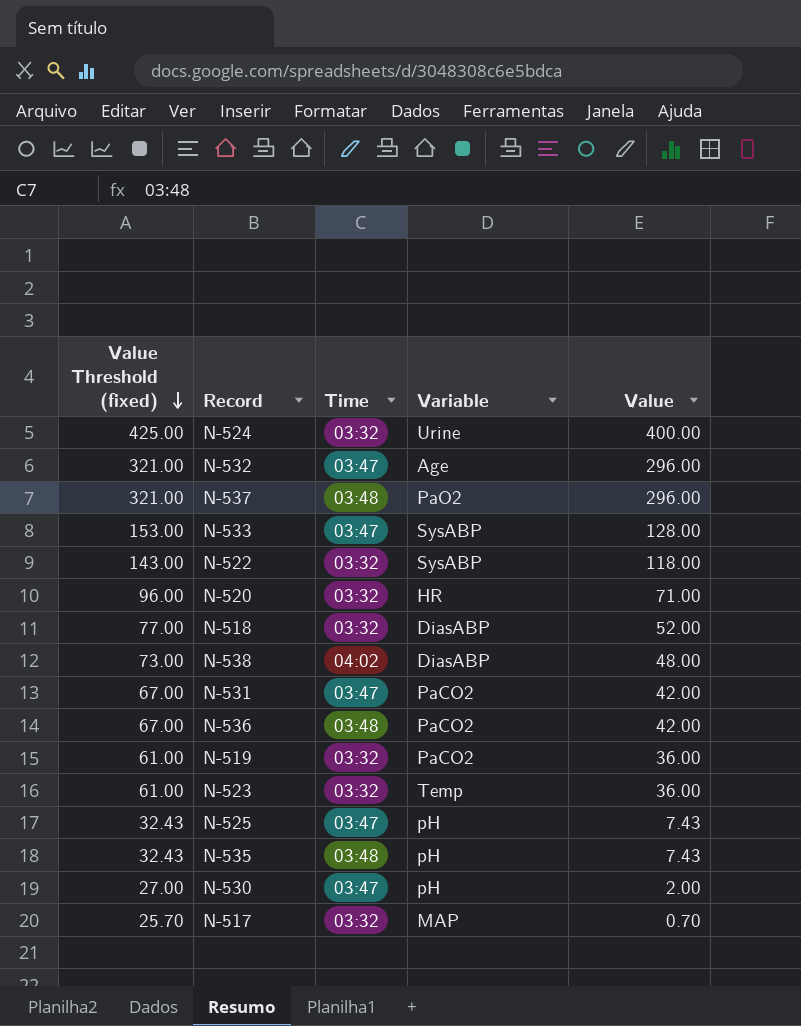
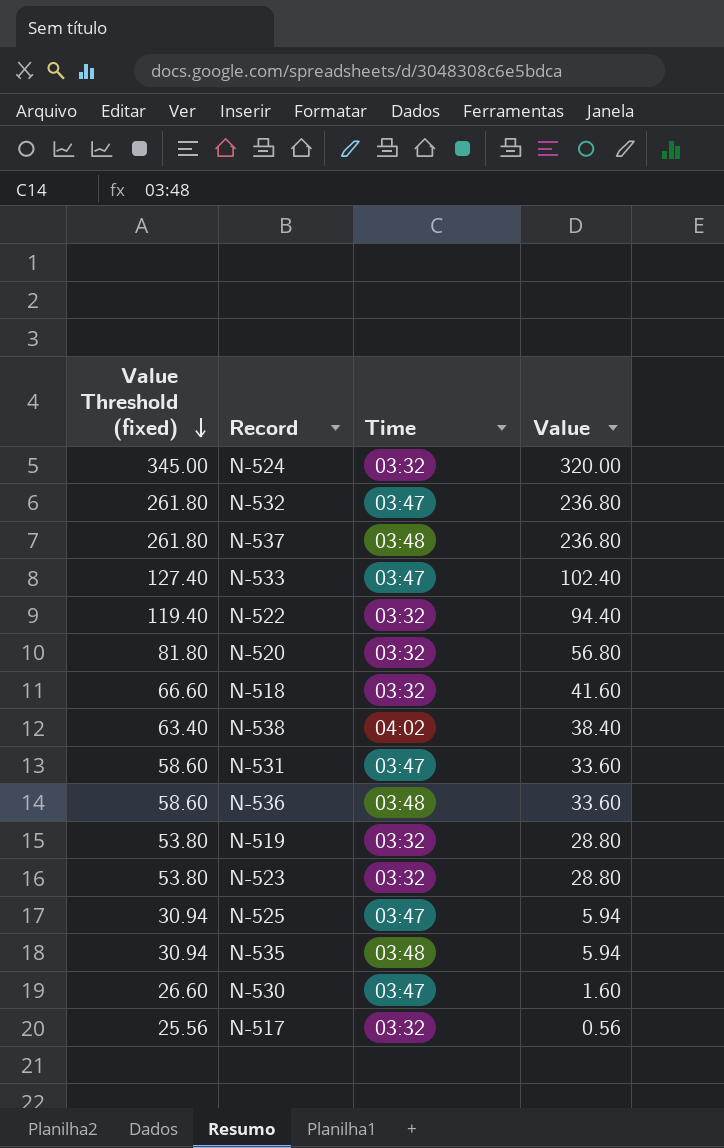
column Variable | position: 4 -> none
N-524 | Value Threshold (fixed): 425.00 -> 345.00
N-524 | Value: 400.00 -> 320.00
N-532 | Value Threshold (fixed): 321.00 -> 261.80
N-532 | Value: 296.00 -> 236.80
N-537 | Value Threshold (fixed): 321.00 -> 261.80
N-537 | Value: 296.00 -> 236.80
N-533 | Value Threshold (fixed): 153.00 -> 127.40
N-533 | Value: 128.00 -> 102.40
N-522 | Value Threshold (fixed): 143.00 -> 119.40
N-522 | Value: 118.00 -> 94.40
N-520 | Value Threshold (fixed): 96.00 -> 81.80
N-520 | Value: 71.00 -> 56.80
N-518 | Value Threshold (fixed): 77.00 -> 66.60
N-518 | Value: 52.00 -> 41.60
N-538 | Value Threshold (fixed): 73.00 -> 63.40
N-538 | Value: 48.00 -> 38.40
N-531 | Value Threshold (fixed): 67.00 -> 58.60
N-531 | Value: 42.00 -> 33.60
N-536 | Value Threshold (fixed): 67.00 -> 58.60
N-536 | Value: 42.00 -> 33.60
N-519 | Value Threshold (fixed): 61.00 -> 53.80
N-519 | Value: 36.00 -> 28.80
N-523 | Value Threshold (fixed): 61.00 -> 53.80
N-523 | Value: 36.00 -> 28.80
N-525 | Value Threshold (fixed): 32.43 -> 30.94
N-525 | Value: 7.43 -> 5.94
N-535 | Value Threshold (fixed): 32.43 -> 30.94
N-535 | Value: 7.43 -> 5.94
N-530 | Value Threshold (fixed): 27.00 -> 26.60
N-530 | Value: 2.00 -> 1.60
N-517 | Value Threshold (fixed): 25.70 -> 25.56
N-517 | Value: 0.70 -> 0.56

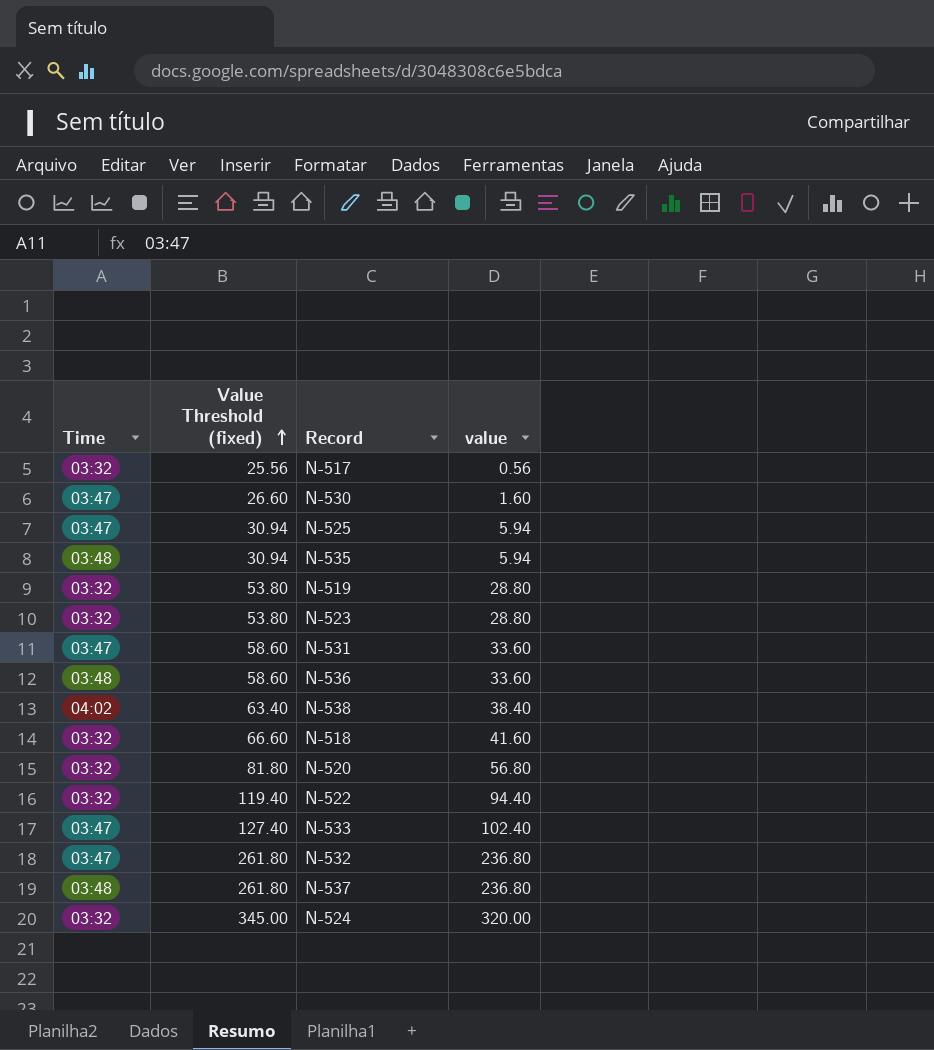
row order: Value Threshold (fixed) descending -> Value Threshold (fixed) ascending
column Time | position: 3 -> 1
column name: Value -> value

